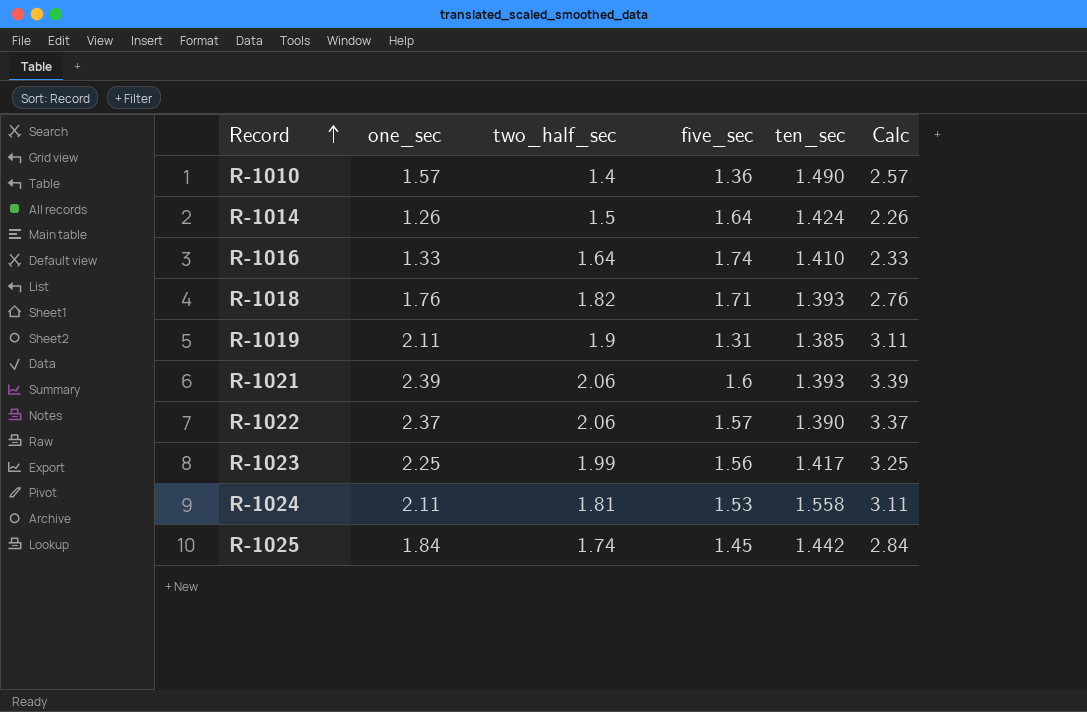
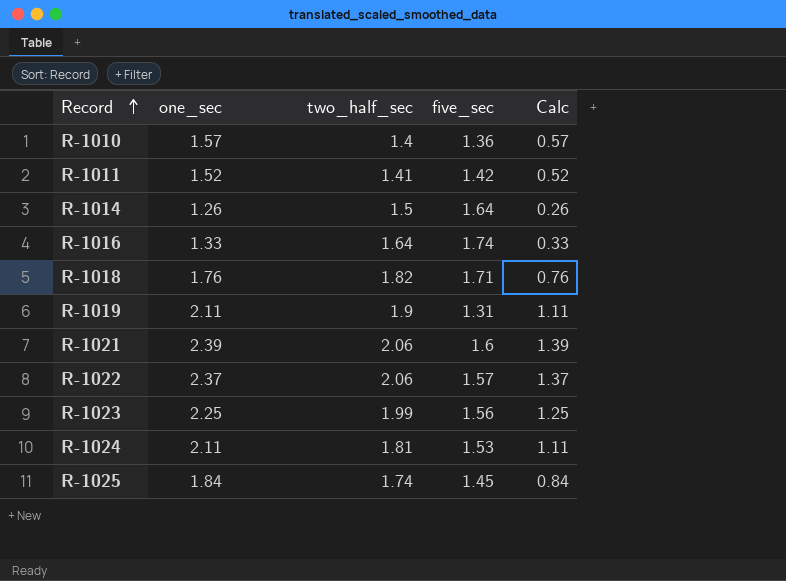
column ten_sec | position: 5 -> none
column Calc | formula: [one_sec] + 1 -> [one_sec] - 1
row R-1011: none -> 1.52 | 1.41 | 1.42 | 0.52

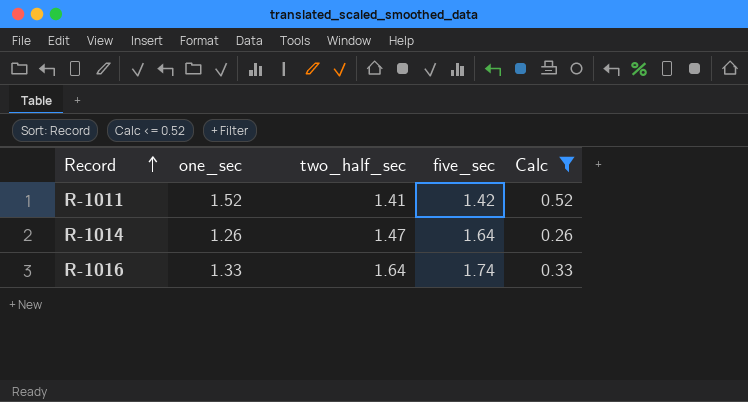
filter: none -> Calc <= 0.52
R-1014 | two_half_sec: 1.5 -> 1.47

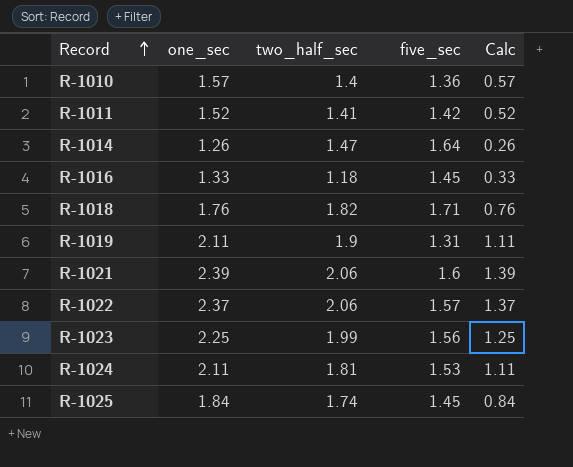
filter: Calc <= 0.52 -> none
R-1016 | two_half_sec: 1.64 -> 1.18
R-1016 | five_sec: 1.74 -> 1.45

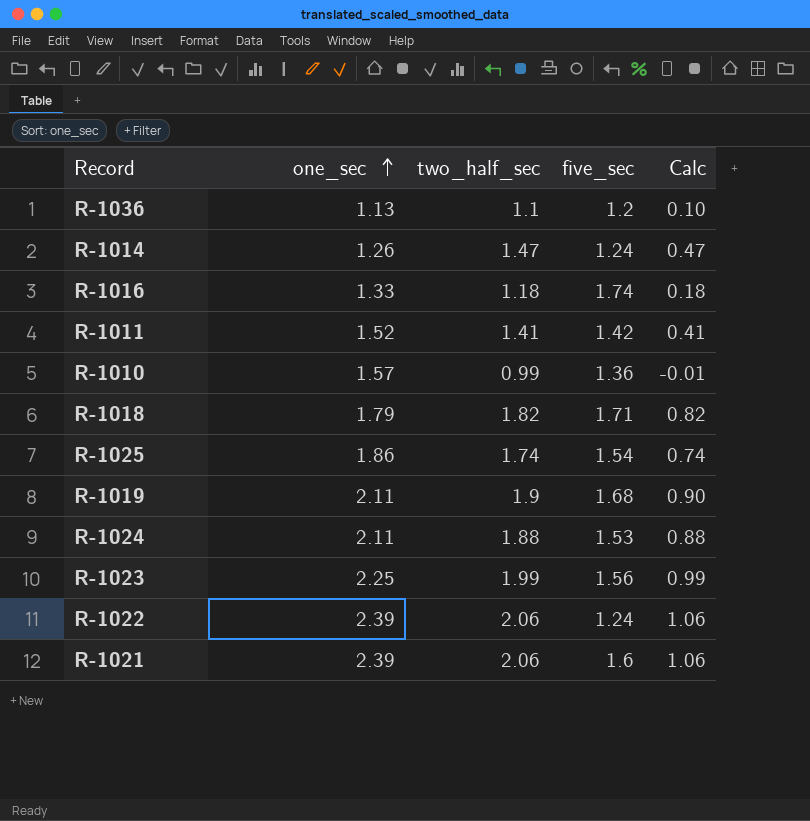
row order: Record ascending -> one_sec ascending
column Calc | formula: [one_sec] - 1 -> [two_half_sec] - 1
row R-1036: none -> 1.13 | 1.1 | 1.2 | 0.10
R-1014 | five_sec: 1.64 -> 1.24
R-1016 | five_sec: 1.45 -> 1.74
R-1010 | two_half_sec: 1.4 -> 0.99
R-1018 | one_sec: 1.76 -> 1.79
R-1025 | one_sec: 1.84 -> 1.86
R-1025 | five_sec: 1.45 -> 1.54
R-1019 | five_sec: 1.31 -> 1.68
R-1024 | two_half_sec: 1.81 -> 1.88
R-1022 | one_sec: 2.37 -> 2.39
R-1022 | five_sec: 1.57 -> 1.24

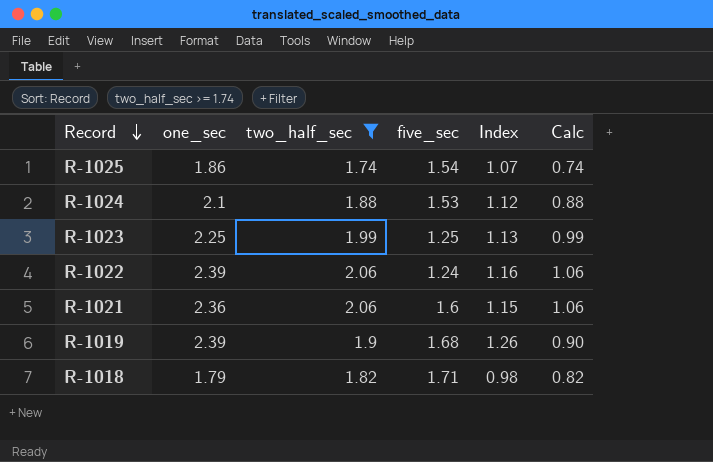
filter: none -> two_half_sec >= 1.74
row order: one_sec ascending -> Record descending
column Index | formula: none -> [one_sec] / [two_half_sec]
R-1024 | one_sec: 2.11 -> 2.1
R-1023 | five_sec: 1.56 -> 1.25
R-1021 | one_sec: 2.39 -> 2.36
R-1019 | one_sec: 2.11 -> 2.39

